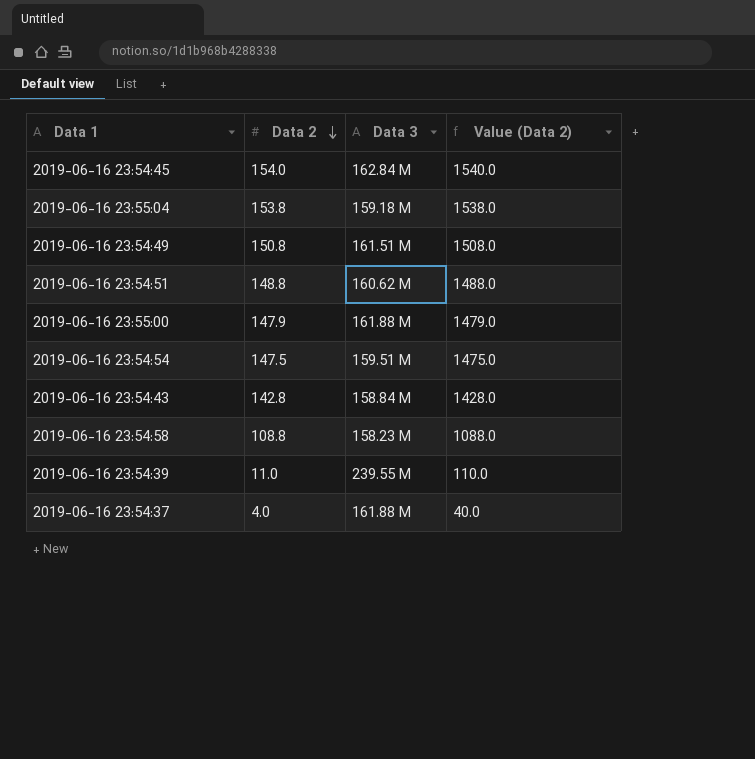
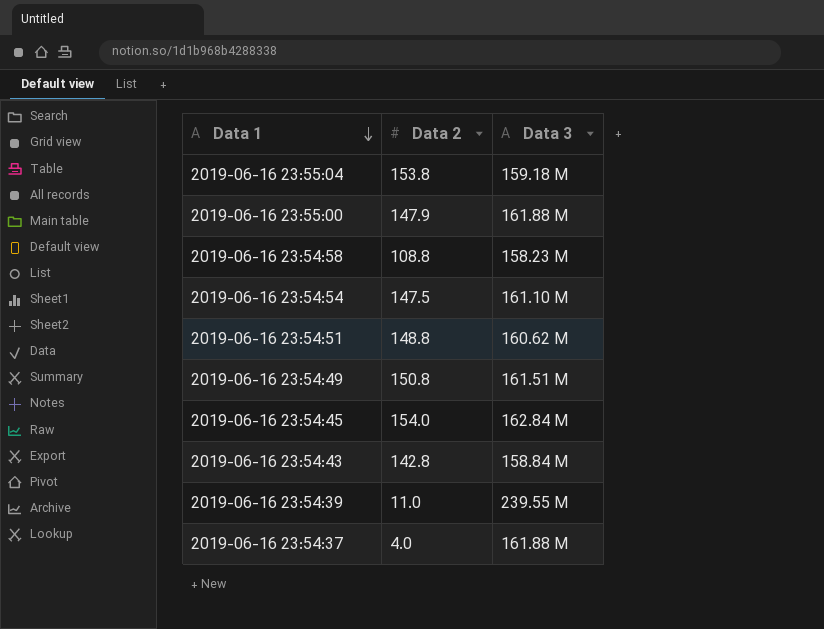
row order: Data 2 descending -> Data 1 descending
column Value (Data 2) | formula: [Data 2] * 10 -> none
2019-06-16 23:54:54 | Data 3: 159.51 M -> 161.10 M

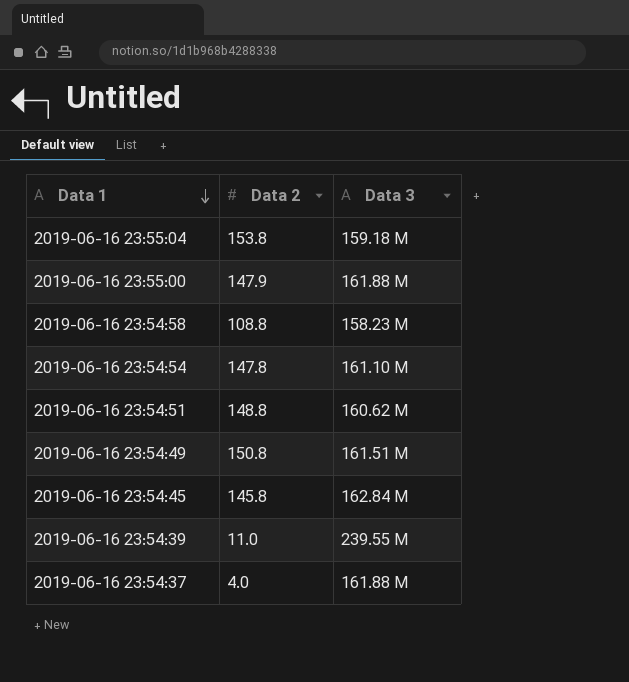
row 2019-06-16 23:54:43: 142.8 | 158.84 M -> none
2019-06-16 23:54:54 | Data 2: 147.5 -> 147.8
2019-06-16 23:54:45 | Data 2: 154.0 -> 145.8

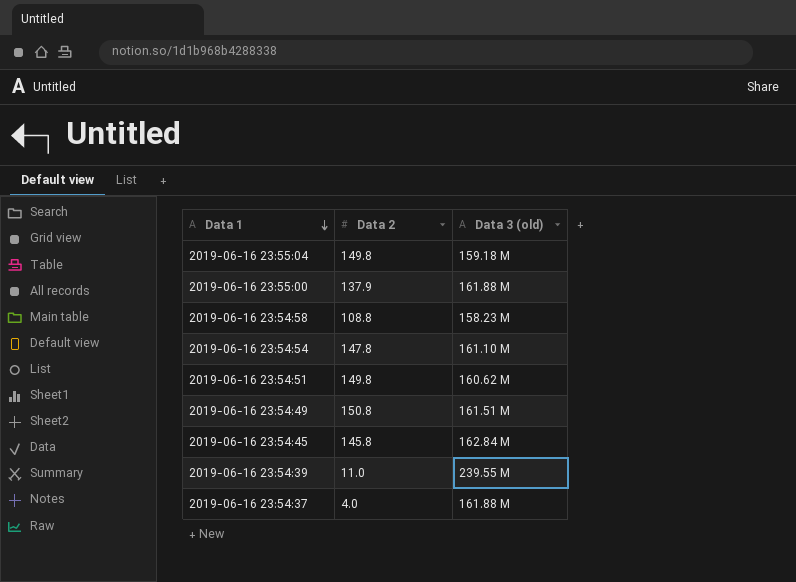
column name: Data 3 -> Data 3 (old)
2019-06-16 23:55:04 | Data 2: 153.8 -> 149.8
2019-06-16 23:55:00 | Data 2: 147.9 -> 137.9
2019-06-16 23:54:51 | Data 2: 148.8 -> 149.8

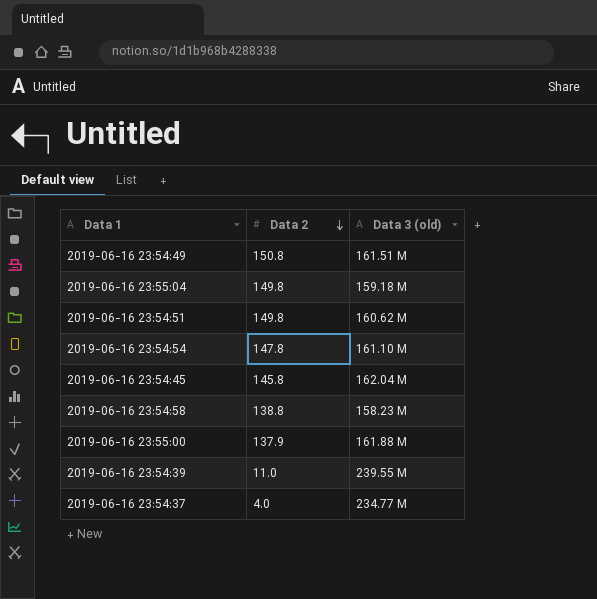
row order: Data 1 descending -> Data 2 descending
2019-06-16 23:54:45 | Data 3 (old): 162.84 M -> 162.04 M
2019-06-16 23:54:58 | Data 2: 108.8 -> 138.8
2019-06-16 23:54:37 | Data 3 (old): 161.88 M -> 234.77 M

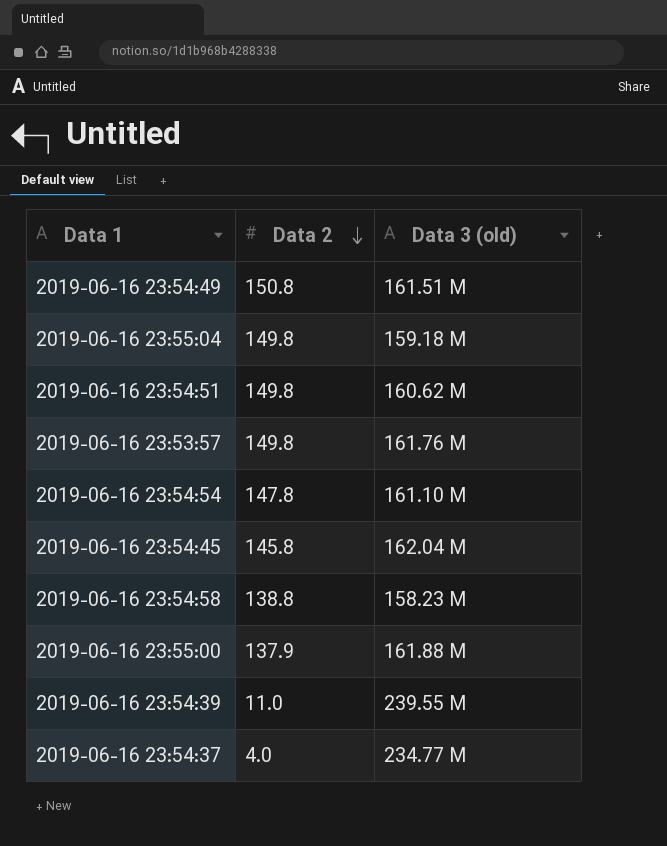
row 2019-06-16 23:53:57: none -> 149.8 | 161.76 M

